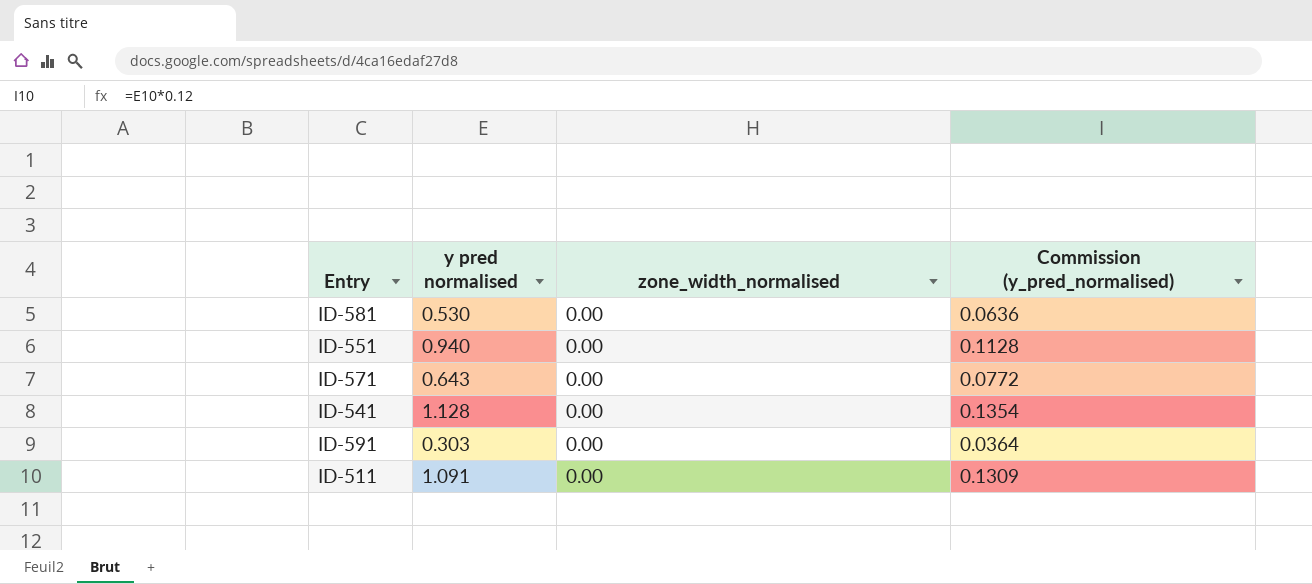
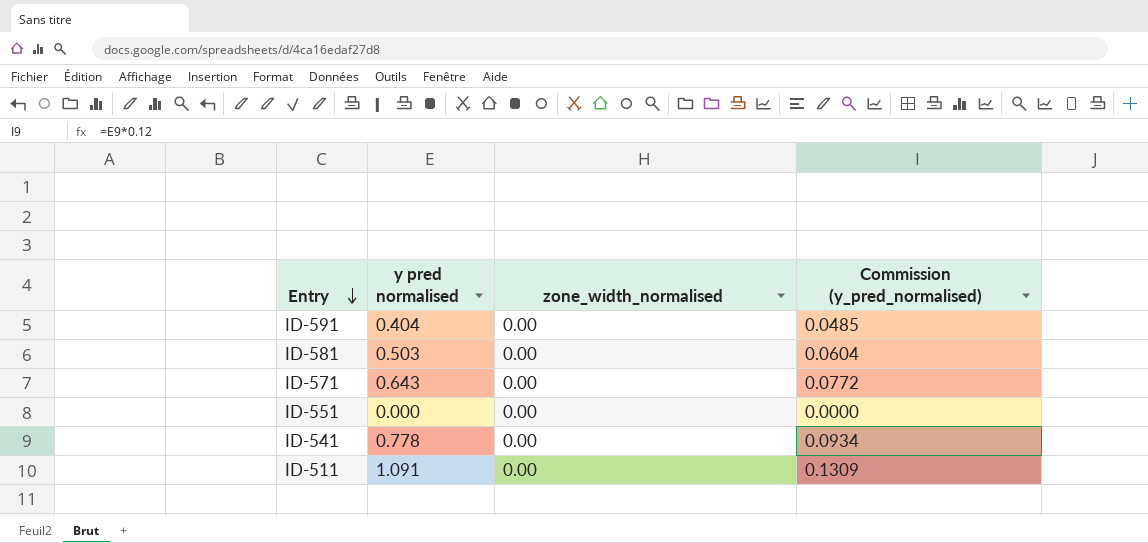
row order: none -> Entry descending
ID-591 | y pred normalised: 0.303 -> 0.404
ID-591 | Commission (y_pred_normalised): 0.0364 -> 0.0485
ID-581 | y pred normalised: 0.530 -> 0.503
ID-581 | Commission (y_pred_normalised): 0.0636 -> 0.0604
ID-551 | y pred normalised: 0.940 -> 0.000
ID-551 | Commission (y_pred_normalised): 0.1128 -> 0.0000
ID-541 | y pred normalised: 1.128 -> 0.778
ID-541 | Commission (y_pred_normalised): 0.1354 -> 0.0934

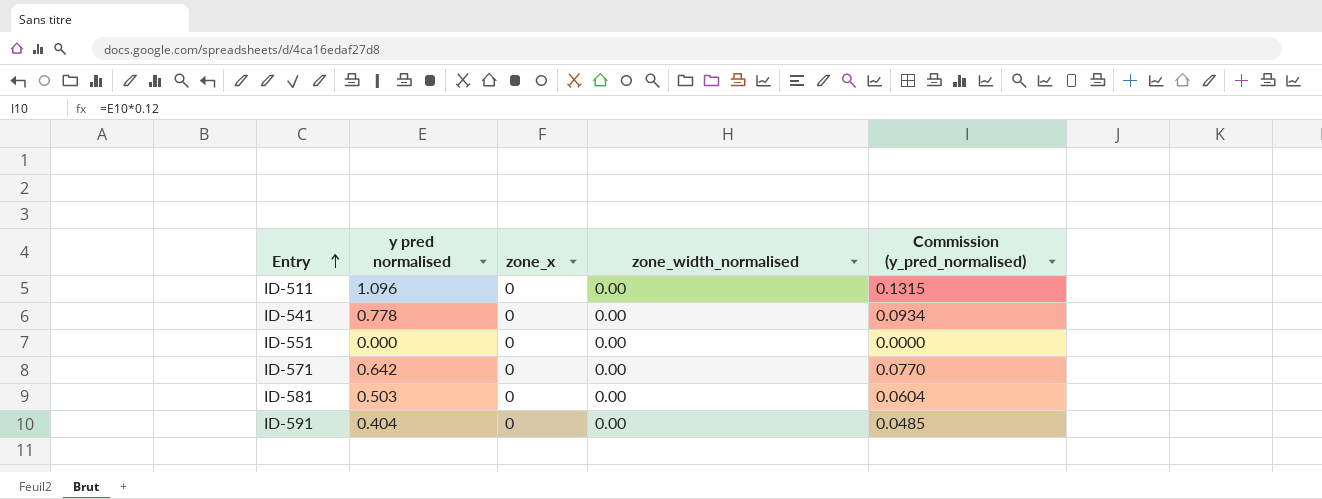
row order: Entry descending -> Entry ascending
column zone_x | position: none -> 3
ID-511 | y pred normalised: 1.091 -> 1.096
ID-511 | Commission (y_pred_normalised): 0.1309 -> 0.1315
ID-571 | y pred normalised: 0.643 -> 0.642
ID-571 | Commission (y_pred_normalised): 0.0772 -> 0.0770

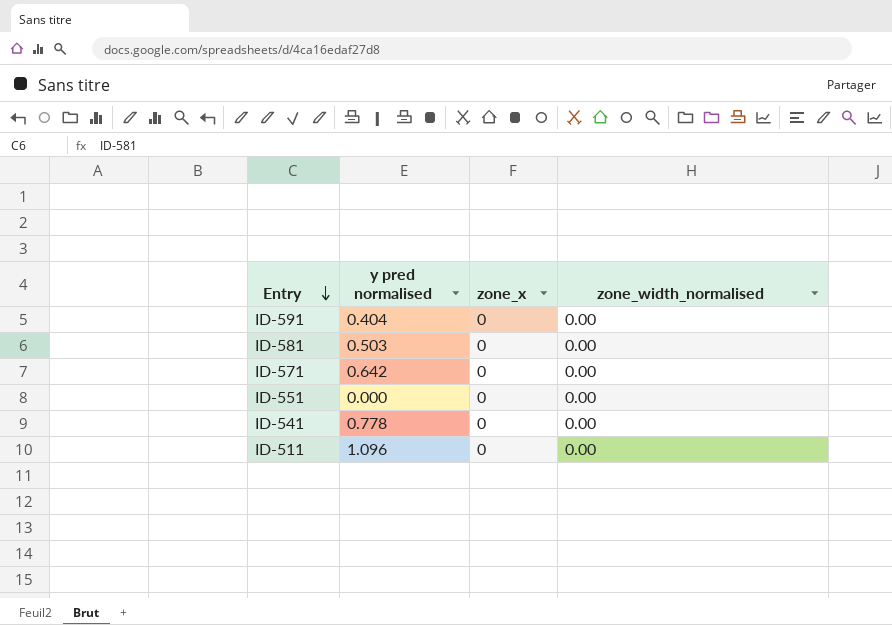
row order: Entry ascending -> Entry descending
column Commission (y_pred_normalised) | formula: [y pred normalised] * 0.12 -> none

